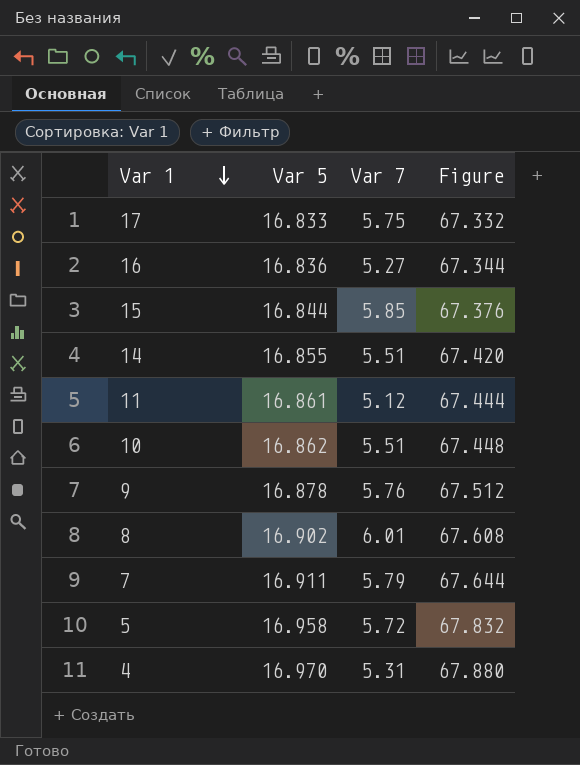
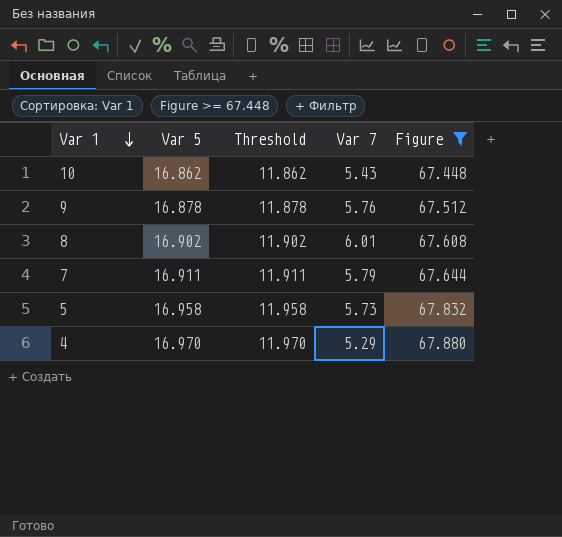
filter: none -> Figure >= 67.448
column Threshold | formula: none -> [Var 5] - 5
10 | Var 7: 5.51 -> 5.43
5 | Var 7: 5.72 -> 5.73
4 | Var 7: 5.31 -> 5.29

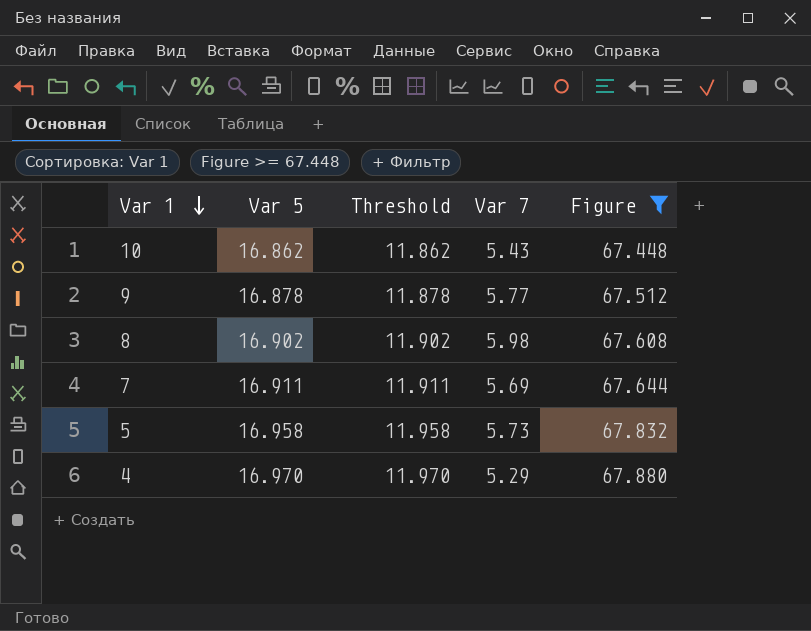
9 | Var 7: 5.76 -> 5.77
8 | Var 7: 6.01 -> 5.98
7 | Var 7: 5.79 -> 5.69

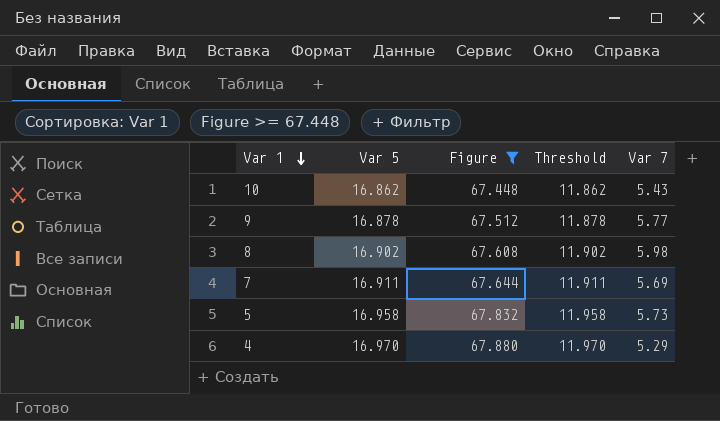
column Figure | position: 5 -> 3

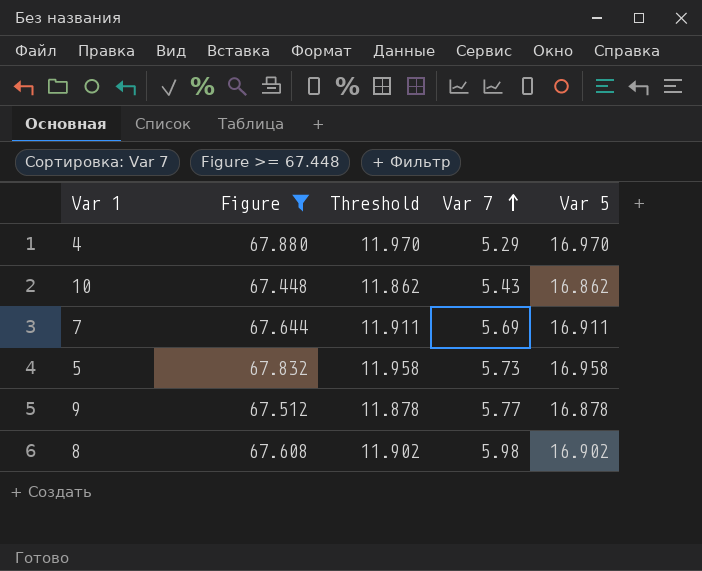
row order: Var 1 descending -> Var 7 ascending
column Var 5 | position: 2 -> 5

